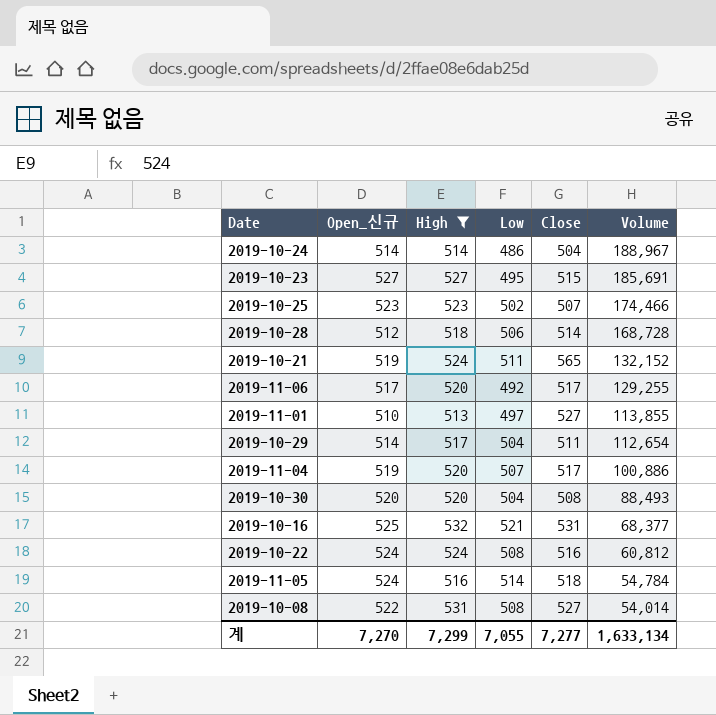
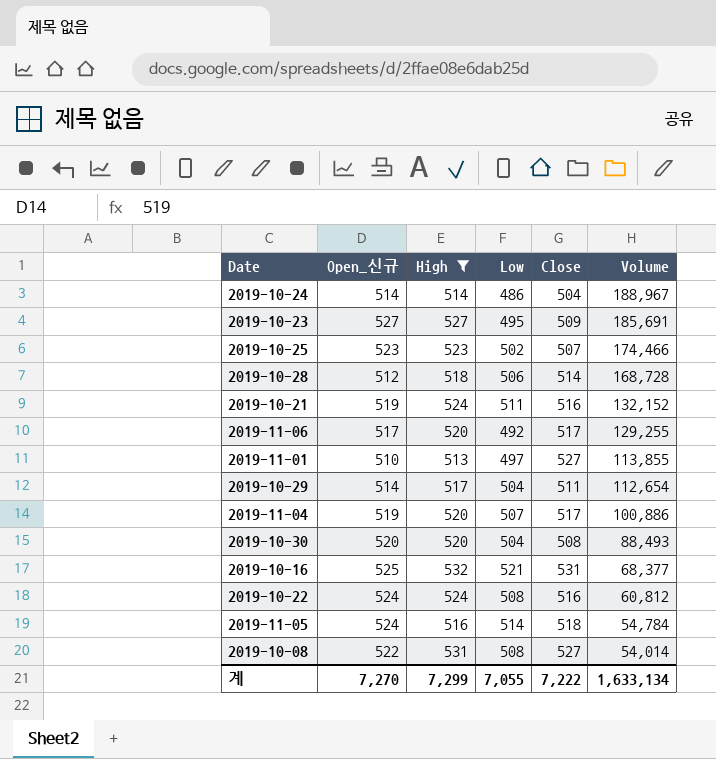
2019-10-23 | Close: 515 -> 509
2019-10-21 | Close: 565 -> 516
계 | Close: 7,277 -> 7,222

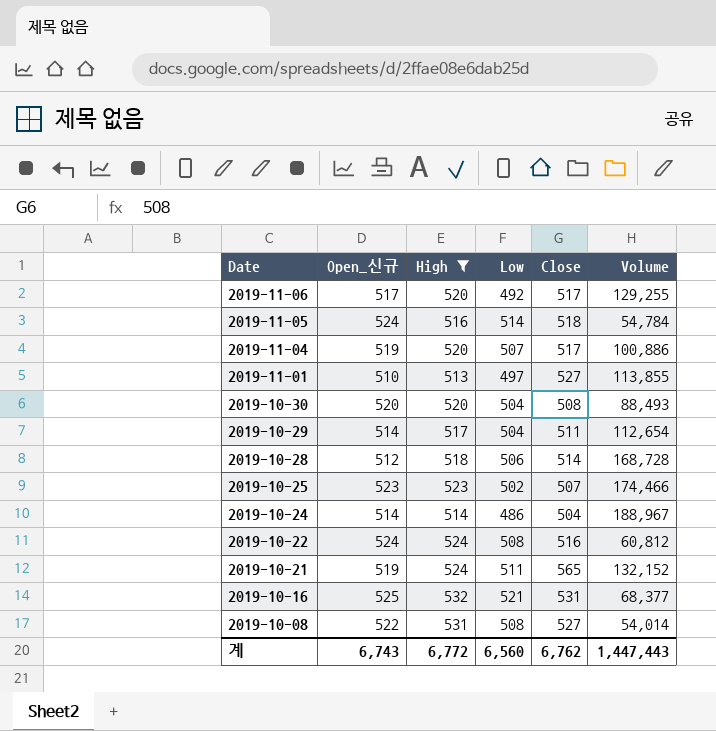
row order: Volume descending -> Date descending
row 2019-10-23: 527 | 527 | 495 | 509 | 185,691 -> none
2019-10-21 | Close: 516 -> 565
계 | Open_신규: 7,270 -> 6,743
계 | High: 7,299 -> 6,772
계 | Low: 7,055 -> 6,560
계 | Close: 7,222 -> 6,762
계 | Volume: 1,633,134 -> 1,447,443

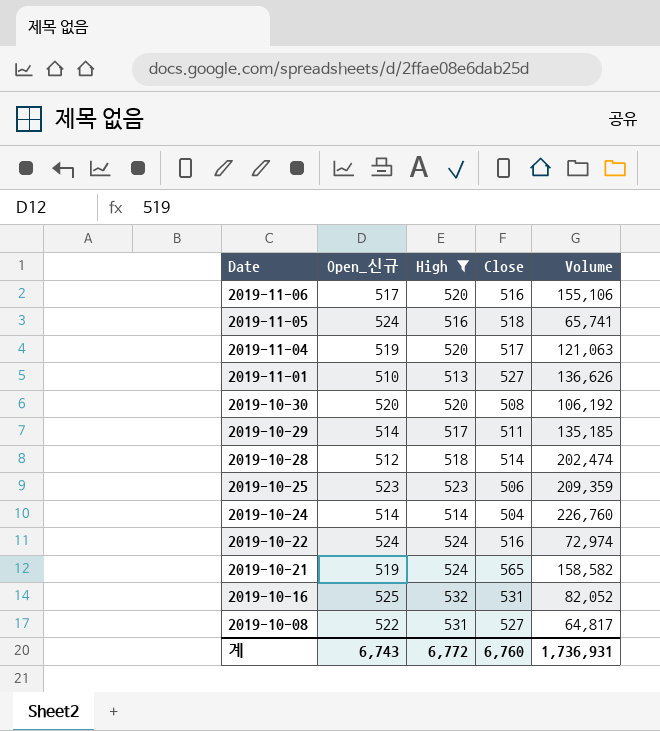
column Low | position: 4 -> none
2019-11-06 | Close: 517 -> 516
2019-11-06 | Volume: 129,255 -> 155,106
2019-11-05 | Volume: 54,784 -> 65,741
2019-11-04 | Volume: 100,886 -> 121,063
2019-11-01 | Volume: 113,855 -> 136,626
2019-10-30 | Volume: 88,493 -> 106,192
2019-10-29 | Volume: 112,654 -> 135,185
2019-10-28 | Volume: 168,728 -> 202,474
2019-10-25 | Close: 507 -> 506
2019-10-25 | Volume: 174,466 -> 209,359
2019-10-24 | Volume: 188,967 -> 226,760
2019-10-22 | Volume: 60,812 -> 72,974
2019-10-21 | Volume: 132,152 -> 158,582
2019-10-16 | Volume: 68,377 -> 82,052
2019-10-08 | Volume: 54,014 -> 64,817
계 | Close: 6,762 -> 6,760
계 | Volume: 1,447,443 -> 1,736,931

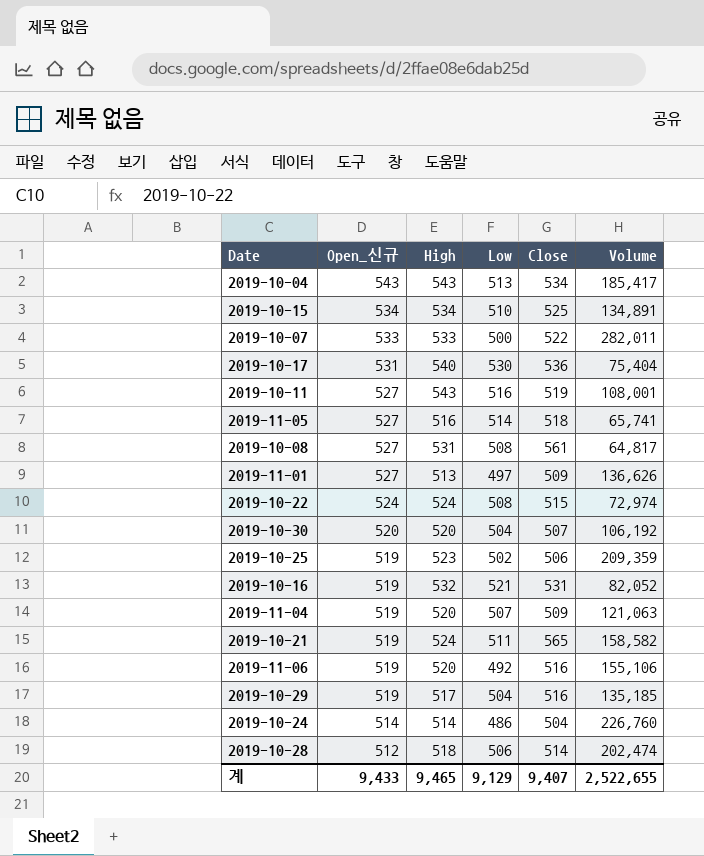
filter: High <= 532 -> none
row order: Date descending -> Open_신규 descending
column Low | position: none -> 4
2019-11-05 | Open_신규: 524 -> 527
2019-10-08 | Open_신규: 522 -> 527
2019-10-08 | Close: 527 -> 561
2019-11-01 | Open_신규: 510 -> 527
2019-11-01 | Close: 527 -> 509
2019-10-22 | Close: 516 -> 515
2019-10-30 | Close: 508 -> 507
2019-10-25 | Open_신규: 523 -> 519
2019-10-16 | Open_신규: 525 -> 519
2019-11-04 | Close: 517 -> 509
2019-11-06 | Open_신규: 517 -> 519
2019-10-29 | Open_신규: 514 -> 519
2019-10-29 | Close: 511 -> 516
계 | Open_신규: 6,743 -> 9,433
계 | High: 6,772 -> 9,465
계 | Close: 6,760 -> 9,407
계 | Volume: 1,736,931 -> 2,522,655

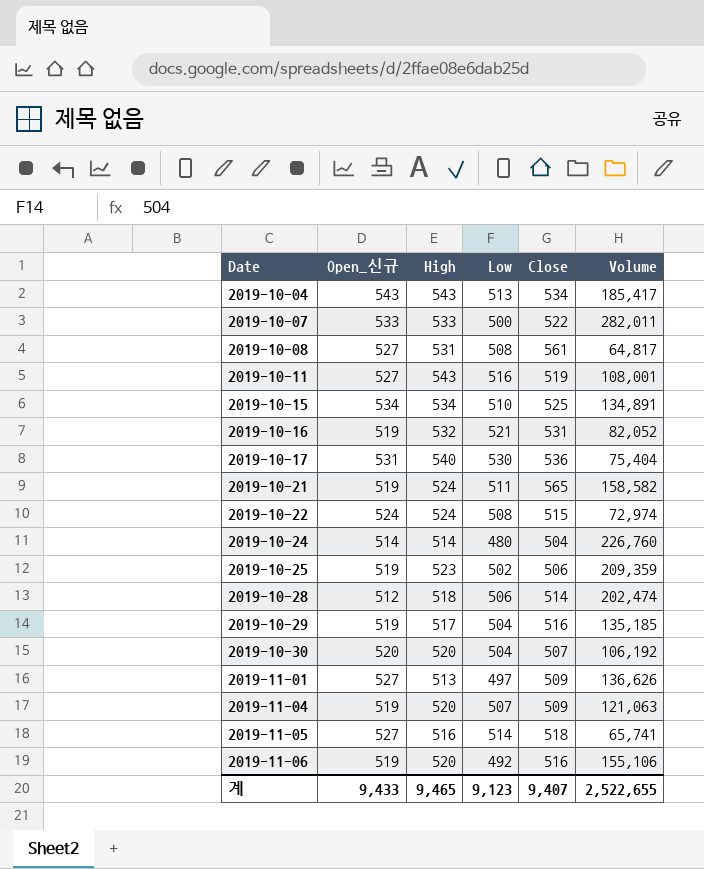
row order: Open_신규 descending -> Date ascending
2019-10-24 | Low: 486 -> 480
계 | Low: 9,129 -> 9,123

